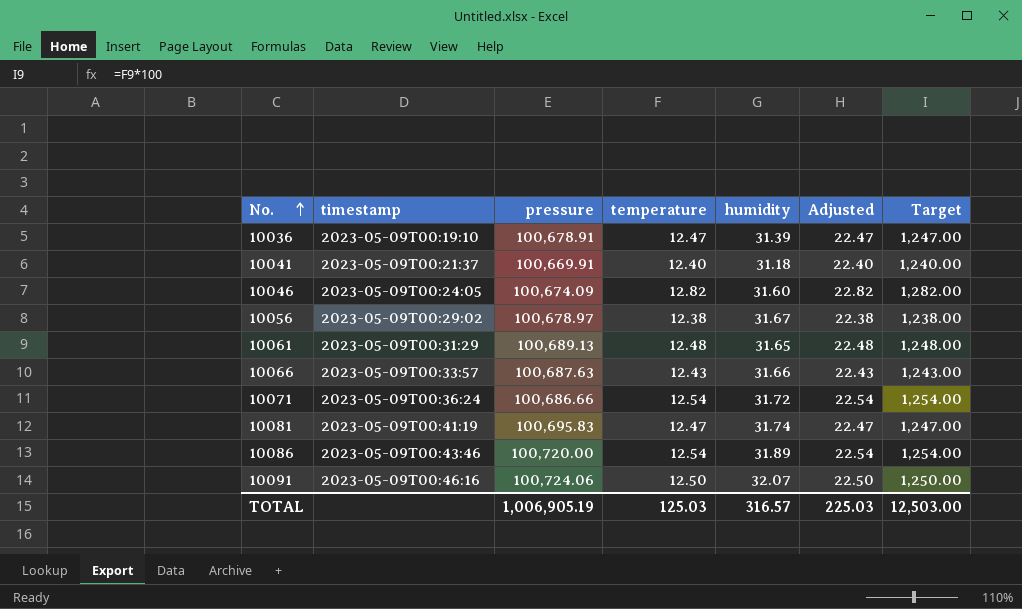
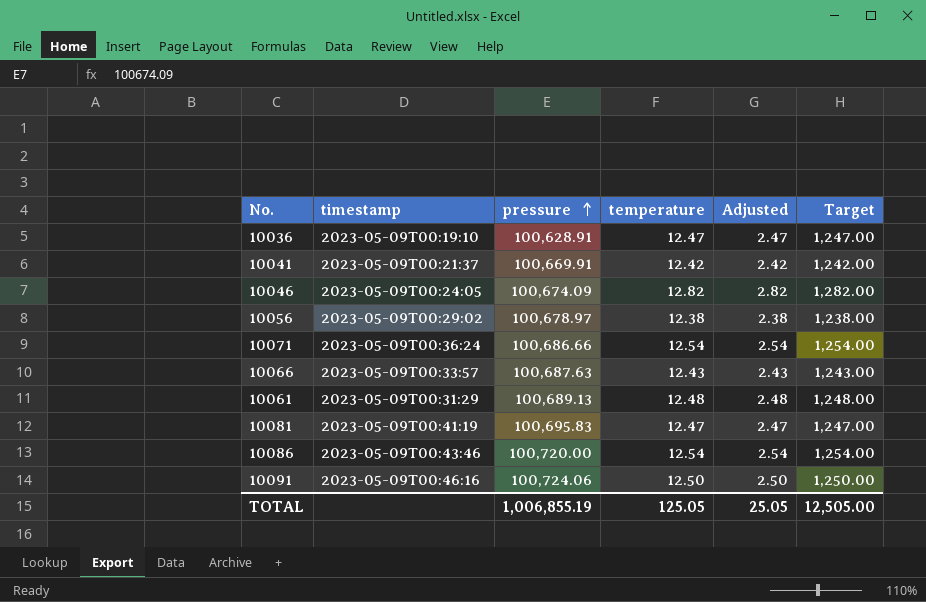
row order: No. ascending -> pressure ascending
column humidity | position: 5 -> none
column Adjusted | formula: [temperature] + 10 -> [temperature] - 10
10036 | pressure: 100,678.91 -> 100,628.91
10041 | temperature: 12.40 -> 12.42
10041 | Target: 1,240.00 -> 1,242.00
TOTAL | pressure: 1,006,905.19 -> 1,006,855.19
TOTAL | temperature: 125.03 -> 125.05
TOTAL | Adjusted: 225.03 -> 25.05
TOTAL | Target: 12,503.00 -> 12,505.00

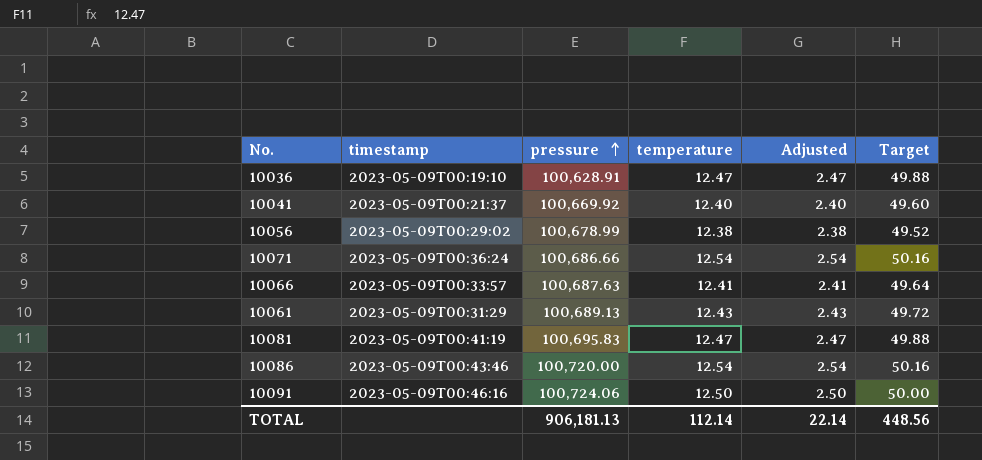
column Target | formula: [temperature] * 100 -> [temperature] * 4
row 10046: 2023-05-09T00:24:05 | 100,674.09 | 12.82 | 2.82 | 1,282.00 -> none
10041 | pressure: 100,669.91 -> 100,669.92
10041 | temperature: 12.42 -> 12.40
10041 | Adjusted: 2.42 -> 2.40
10056 | pressure: 100,678.97 -> 100,678.99
10066 | temperature: 12.43 -> 12.41
10066 | Adjusted: 2.43 -> 2.41
10061 | temperature: 12.48 -> 12.43
10061 | Adjusted: 2.48 -> 2.43
TOTAL | pressure: 1,006,855.19 -> 906,181.13
TOTAL | temperature: 125.05 -> 112.14
TOTAL | Adjusted: 25.05 -> 22.14
TOTAL | Target: 12,505.00 -> 448.56

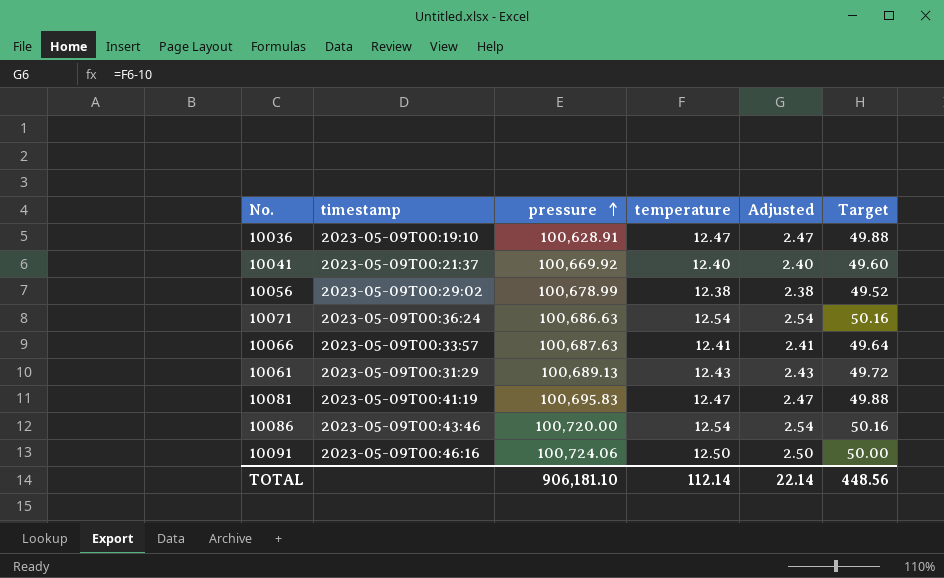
10071 | pressure: 100,686.66 -> 100,686.63
TOTAL | pressure: 906,181.13 -> 906,181.10

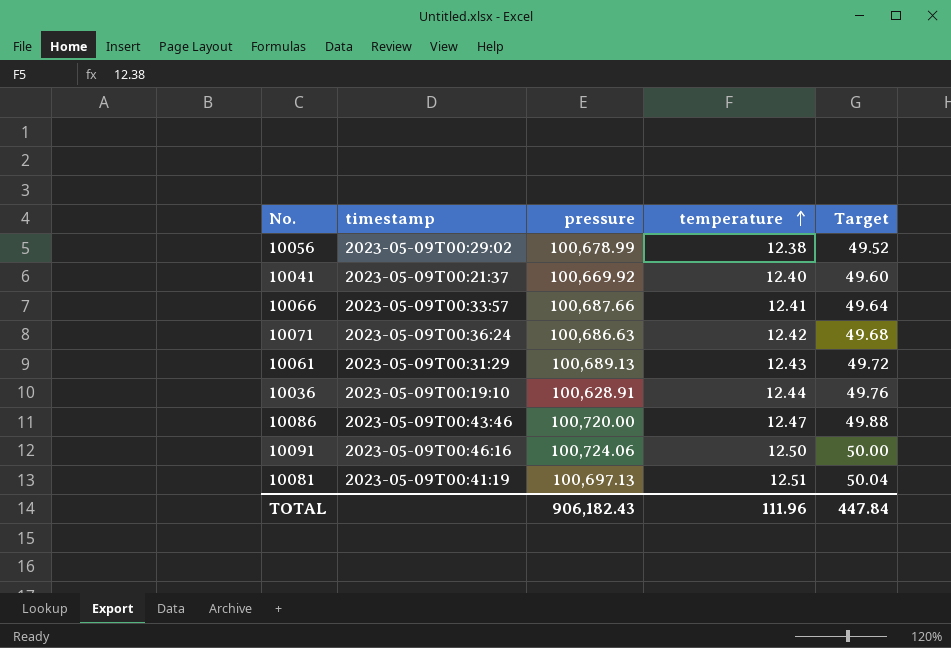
row order: pressure ascending -> temperature ascending
column Adjusted | formula: [temperature] - 10 -> none
10066 | pressure: 100,687.63 -> 100,687.66
10071 | temperature: 12.54 -> 12.42
10071 | Target: 50.16 -> 49.68
10036 | temperature: 12.47 -> 12.44
10036 | Target: 49.88 -> 49.76
10086 | temperature: 12.54 -> 12.47
10086 | Target: 50.16 -> 49.88
10081 | pressure: 100,695.83 -> 100,697.13
10081 | temperature: 12.47 -> 12.51
10081 | Target: 49.88 -> 50.04
TOTAL | pressure: 906,181.10 -> 906,182.43
TOTAL | temperature: 112.14 -> 111.96
TOTAL | Target: 448.56 -> 447.84

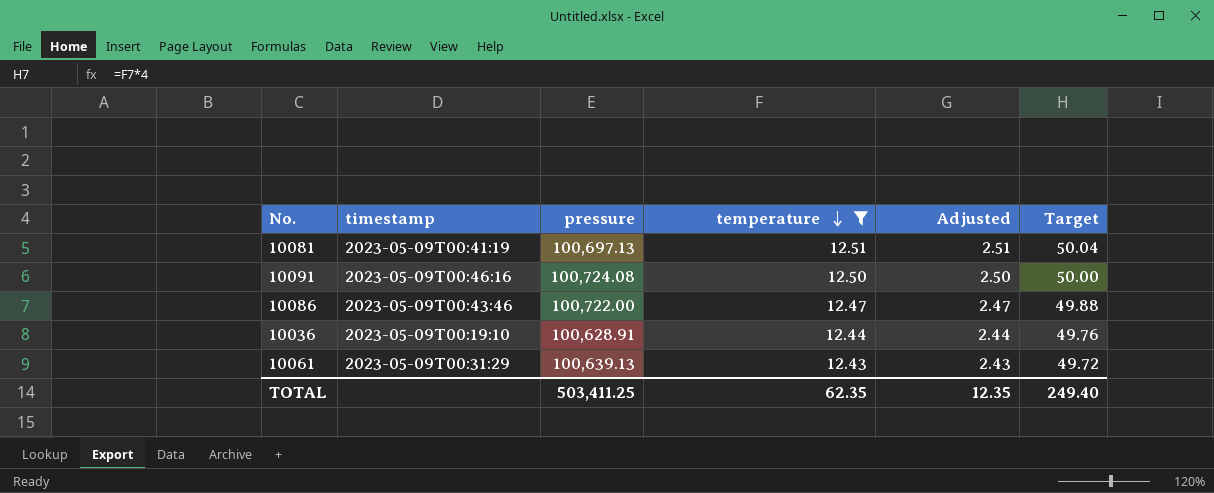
filter: none -> temperature >= 12.43
row order: temperature ascending -> temperature descending
column Adjusted | formula: none -> [temperature] - 10
10091 | pressure: 100,724.06 -> 100,724.08
10086 | pressure: 100,720.00 -> 100,722.00
10061 | pressure: 100,689.13 -> 100,639.13
TOTAL | pressure: 906,182.43 -> 503,411.25
TOTAL | temperature: 111.96 -> 62.35
TOTAL | Target: 447.84 -> 249.40

